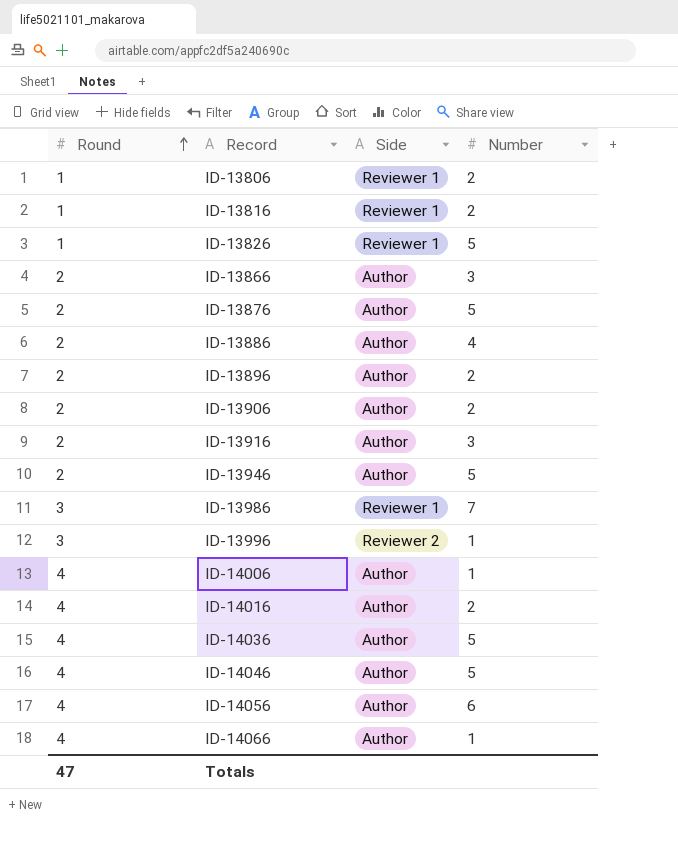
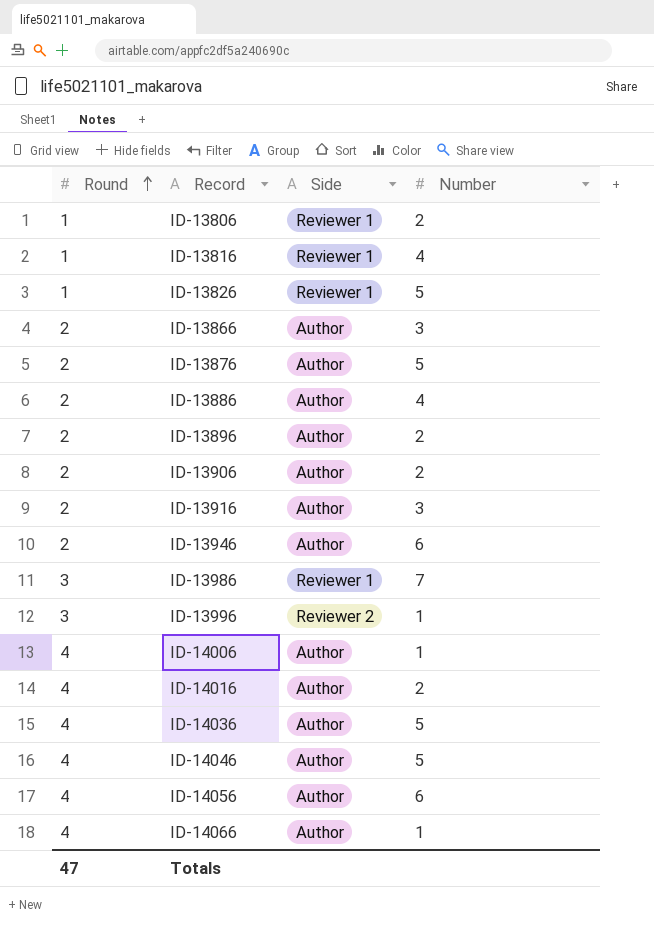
ID-13816 | Number: 2 -> 4
ID-13946 | Number: 5 -> 6

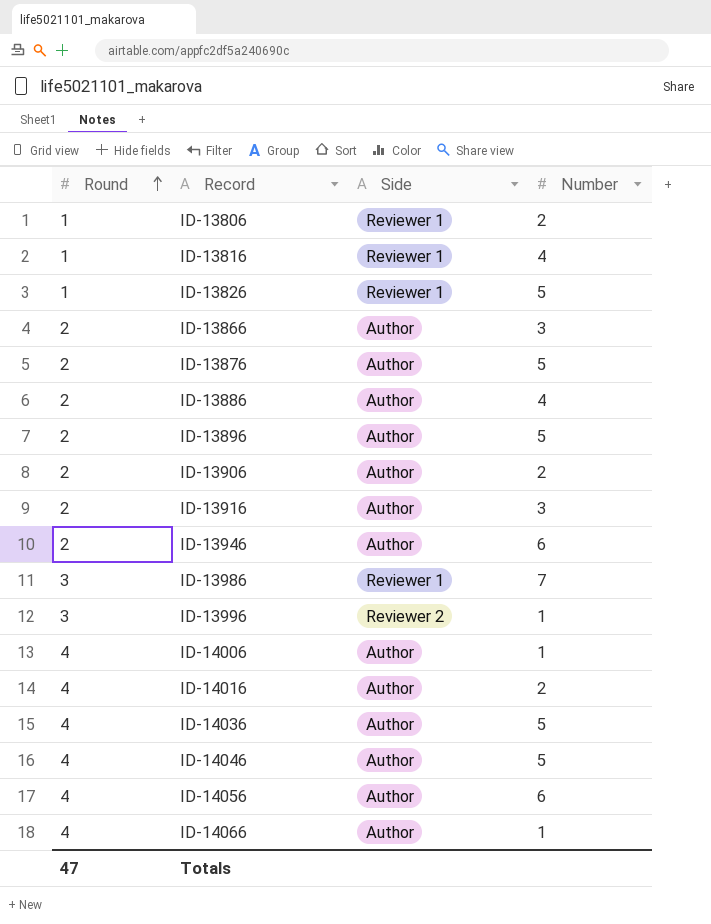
ID-13896 | Number: 2 -> 5

